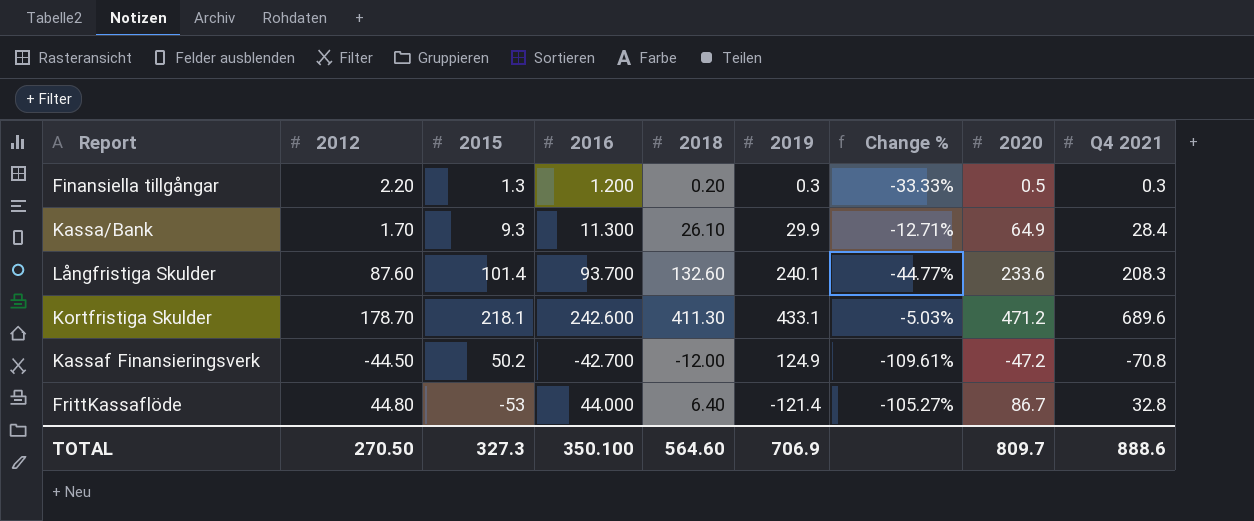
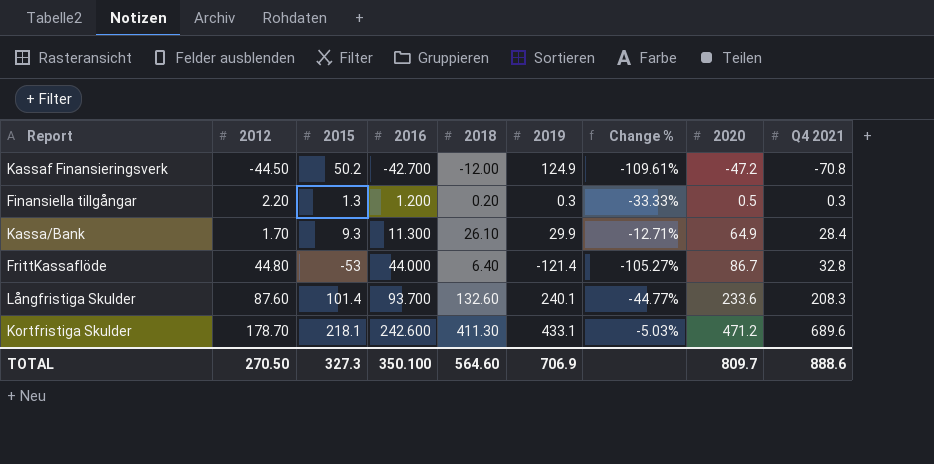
row order: none -> 2016 ascending

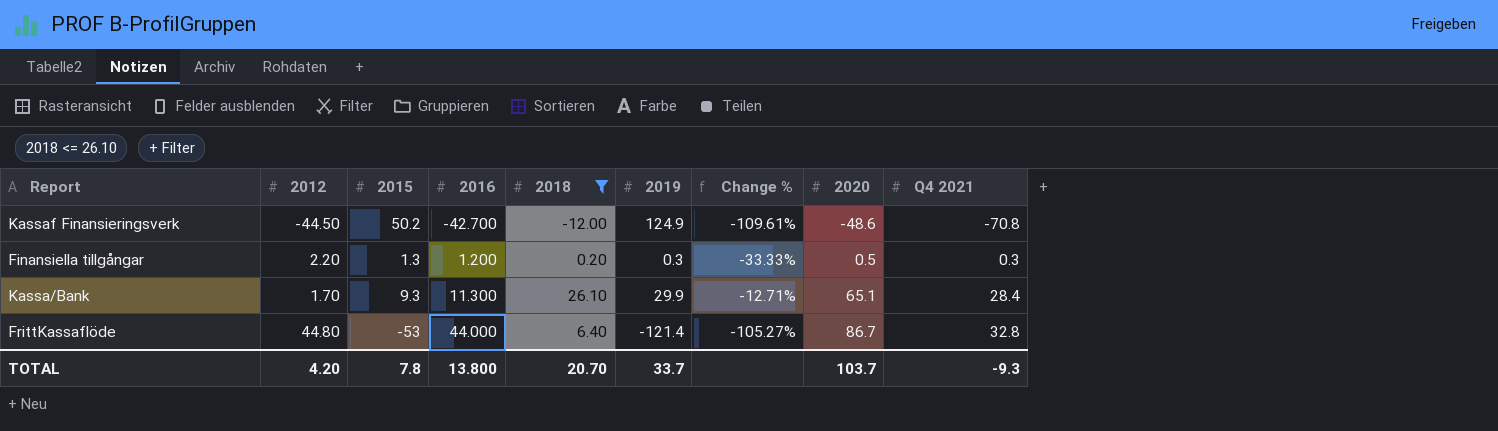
filter: none -> 2018 <= 26.10
Kassaf Finansieringsverk | 2020: -47.2 -> -48.6
Kassa/Bank | 2020: 64.9 -> 65.1
TOTAL | 2012: 270.50 -> 4.20
TOTAL | 2015: 327.3 -> 7.8
TOTAL | 2016: 350.100 -> 13.800
TOTAL | 2018: 564.60 -> 20.70
TOTAL | 2019: 706.9 -> 33.7
TOTAL | 2020: 809.7 -> 103.7
TOTAL | Q4 2021: 888.6 -> -9.3

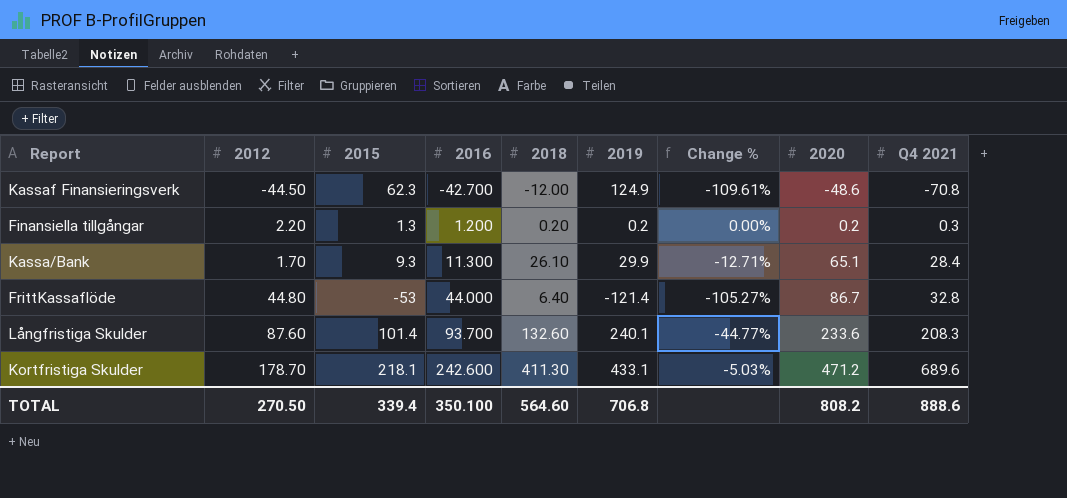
filter: 2018 <= 26.10 -> none
Kassaf Finansieringsverk | 2015: 50.2 -> 62.3
Finansiella tillgångar | 2019: 0.3 -> 0.2
Finansiella tillgångar | Change %: -33.33% -> 0.00%
Finansiella tillgångar | 2020: 0.5 -> 0.2
TOTAL | 2012: 4.20 -> 270.50
TOTAL | 2015: 7.8 -> 339.4
TOTAL | 2016: 13.800 -> 350.100
TOTAL | 2018: 20.70 -> 564.60
TOTAL | 2019: 33.7 -> 706.8
TOTAL | 2020: 103.7 -> 808.2
TOTAL | Q4 2021: -9.3 -> 888.6

